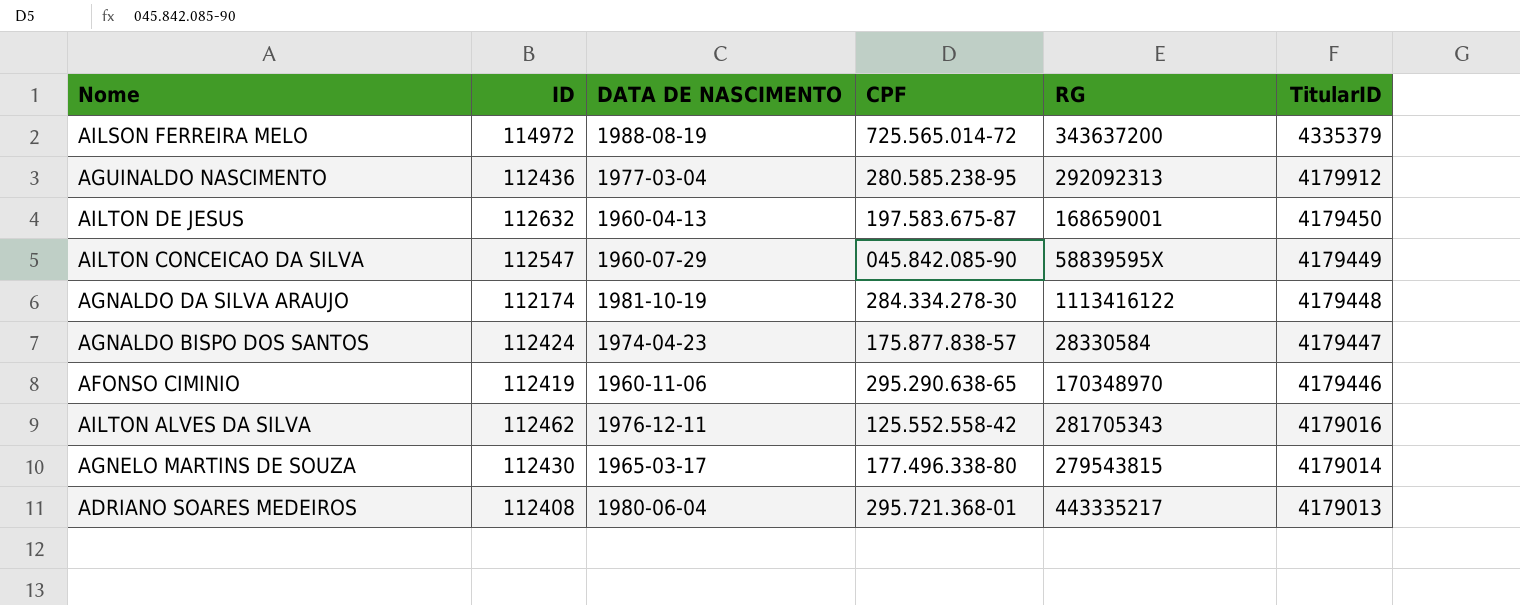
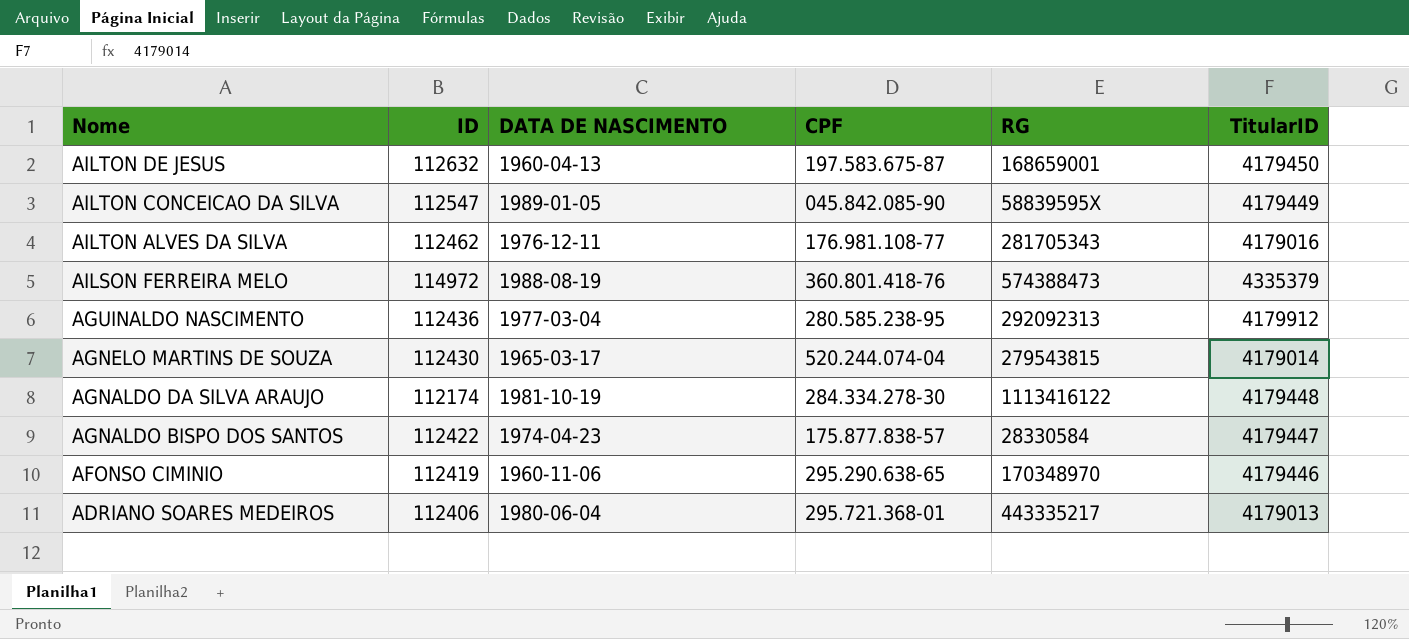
row order: TitularID descending -> Nome descending
AILTON CONCEICAO DA SILVA | DATA DE NASCIMENTO: 1960-07-29 -> 1989-01-05
AILTON ALVES DA SILVA | CPF: 125.552.558-42 -> 176.981.108-77
AILSON FERREIRA MELO | CPF: 725.565.014-72 -> 360.801.418-76
AILSON FERREIRA MELO | RG: 343637200 -> 574388473
AGNELO MARTINS DE SOUZA | CPF: 177.496.338-80 -> 520.244.074-04
AGNALDO BISPO DOS SANTOS | ID: 112424 -> 112422
ADRIANO SOARES MEDEIROS | ID: 112408 -> 112406

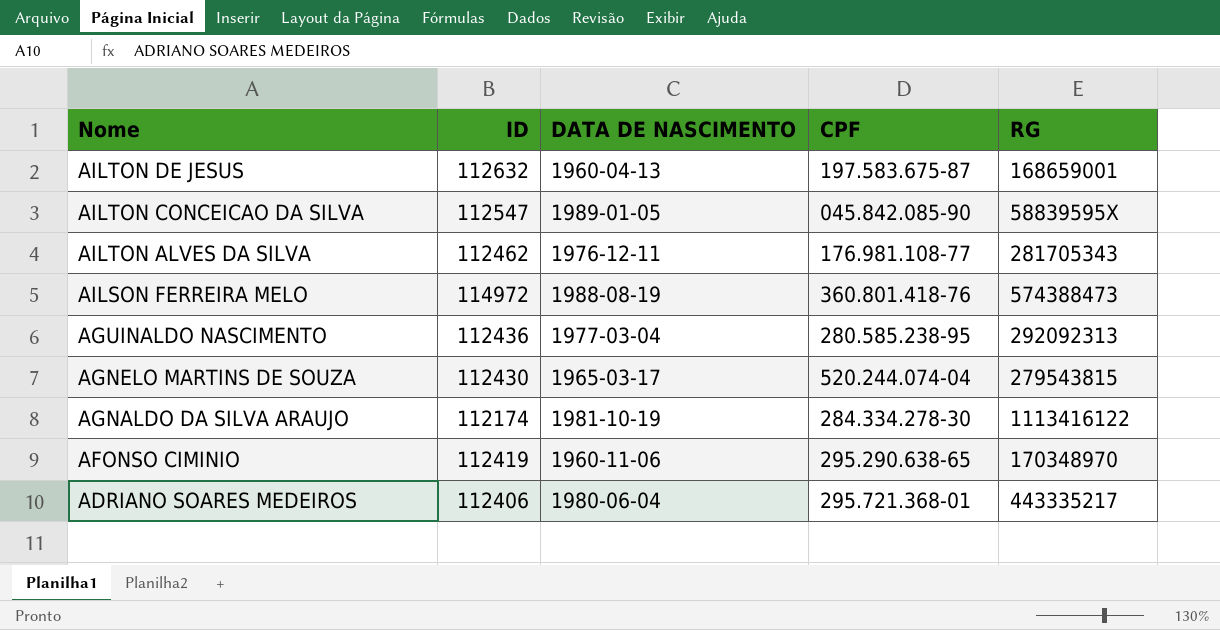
column TitularID | position: 6 -> none
row AGNALDO BISPO DOS SANTOS: 112422 | 1974-04-23 | 175.877.838-57 | 28330584 | 4179447 -> none

